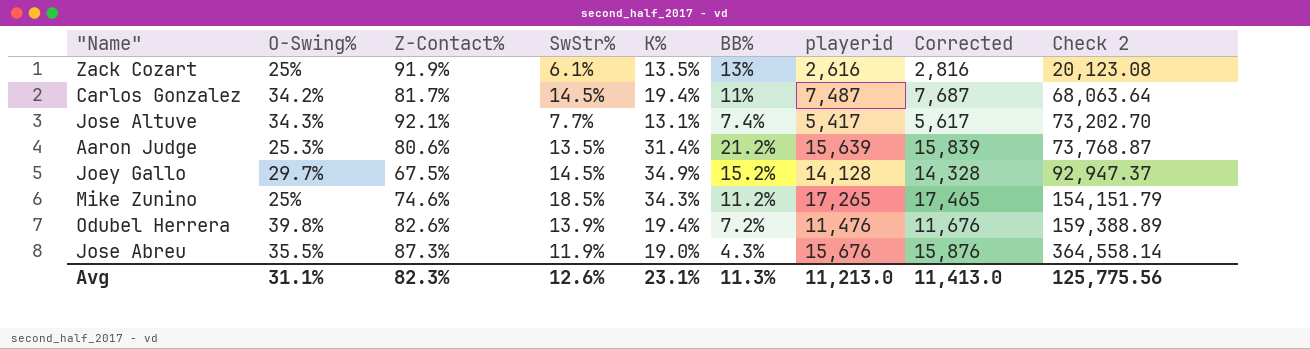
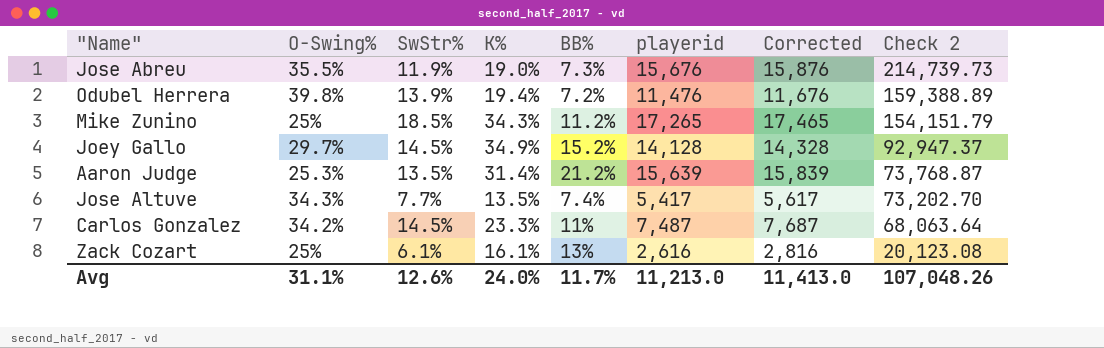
row order: Check 2 ascending -> Check 2 descending
column Z-Contact% | position: 3 -> none
Jose Abreu | BB%: 4.3% -> 7.3%
Jose Abreu | Check 2: 364,558.14 -> 214,739.73
Jose Altuve | K%: 13.1% -> 13.5%
Carlos Gonzalez | K%: 19.4% -> 23.3%
Zack Cozart | K%: 13.5% -> 16.1%
Avg | K%: 23.1% -> 24.0%
Avg | BB%: 11.3% -> 11.7%
Avg | Check 2: 125,775.56 -> 107,048.26

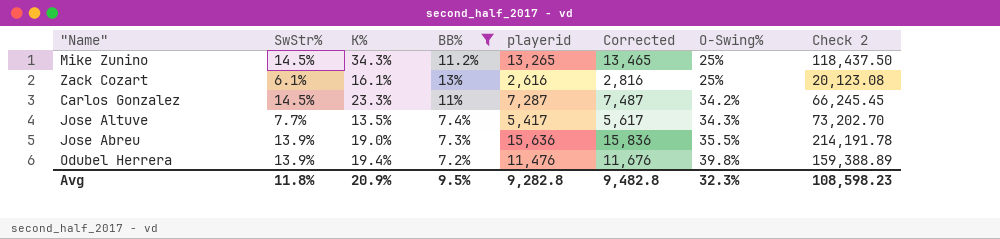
filter: none -> BB% <= 13%
row order: Check 2 descending -> O-Swing% ascending
column O-Swing% | position: 2 -> 7
Mike Zunino | SwStr%: 18.5% -> 14.5%
Mike Zunino | playerid: 17,265 -> 13,265
Mike Zunino | Corrected: 17,465 -> 13,465
Mike Zunino | Check 2: 154,151.79 -> 118,437.50
Carlos Gonzalez | playerid: 7,487 -> 7,287
Carlos Gonzalez | Corrected: 7,687 -> 7,487
Carlos Gonzalez | Check 2: 68,063.64 -> 66,245.45
Jose Abreu | SwStr%: 11.9% -> 13.9%
Jose Abreu | playerid: 15,676 -> 15,636
Jose Abreu | Corrected: 15,876 -> 15,836
Jose Abreu | Check 2: 214,739.73 -> 214,191.78
Avg | SwStr%: 12.6% -> 11.8%
Avg | K%: 24.0% -> 20.9%
Avg | BB%: 11.7% -> 9.5%
Avg | playerid: 11,213.0 -> 9,282.8
Avg | Corrected: 11,413.0 -> 9,482.8
Avg | O-Swing%: 31.1% -> 32.3%
Avg | Check 2: 107,048.26 -> 108,598.23

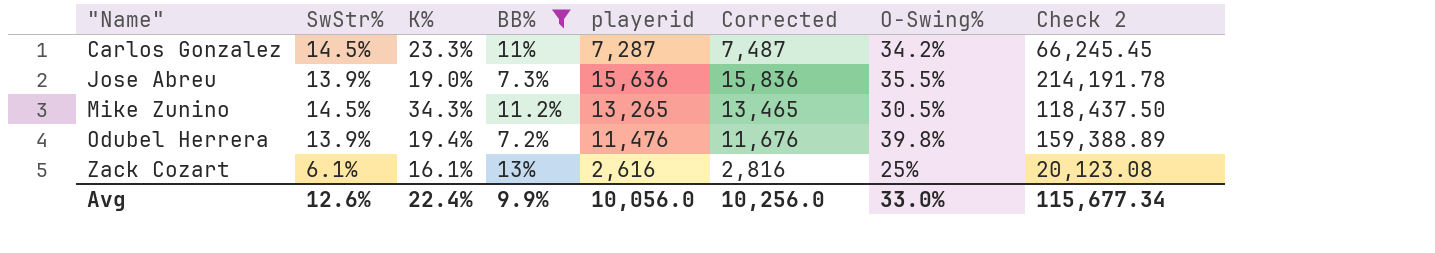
row order: O-Swing% ascending -> "Name" ascending
row Jose Altuve: 7.7% | 13.5% | 7.4% | 5,417 | 5,617 | 34.3% | 73,202.70 -> none
Mike Zunino | O-Swing%: 25% -> 30.5%
Avg | SwStr%: 11.8% -> 12.6%
Avg | K%: 20.9% -> 22.4%
Avg | BB%: 9.5% -> 9.9%
Avg | playerid: 9,282.8 -> 10,056.0
Avg | Corrected: 9,482.8 -> 10,256.0
Avg | O-Swing%: 32.3% -> 33.0%
Avg | Check 2: 108,598.23 -> 115,677.34

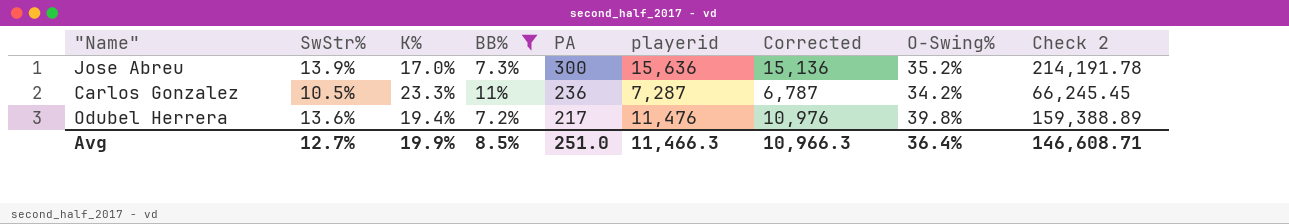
row order: "Name" ascending -> PA descending
column PA | position: none -> 5
column Corrected | formula: [playerid] + 200 -> [playerid] - 500
row Mike Zunino: 14.5% | 34.3% | 11.2% | 13,265 | 13,465 | 30.5% | 118,437.50 -> none
row Zack Cozart: 6.1% | 16.1% | 13% | 2,616 | 2,816 | 25% | 20,123.08 -> none
Jose Abreu | K%: 19.0% -> 17.0%
Jose Abreu | O-Swing%: 35.5% -> 35.2%
Carlos Gonzalez | SwStr%: 14.5% -> 10.5%
Odubel Herrera | SwStr%: 13.9% -> 13.6%
Avg | SwStr%: 12.6% -> 12.7%
Avg | K%: 22.4% -> 19.9%
Avg | BB%: 9.9% -> 8.5%
Avg | playerid: 10,056.0 -> 11,466.3
Avg | Corrected: 10,256.0 -> 10,966.3
Avg | O-Swing%: 33.0% -> 36.4%
Avg | Check 2: 115,677.34 -> 146,608.71

